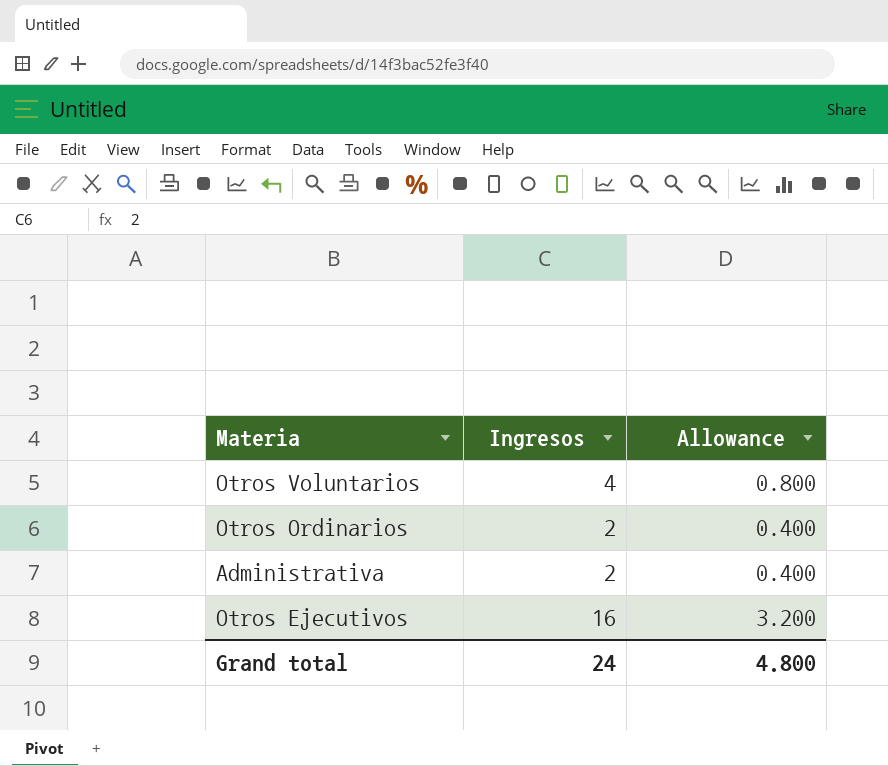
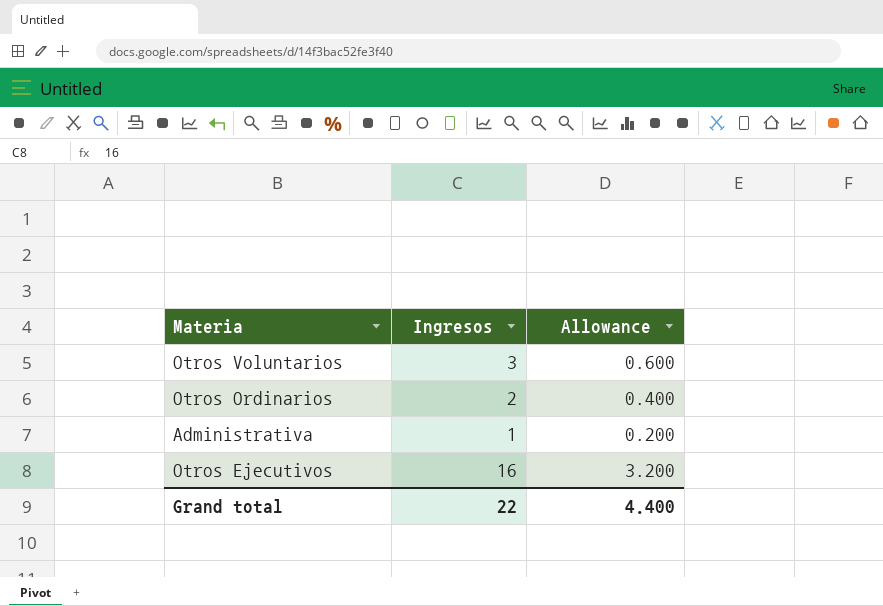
Otros Voluntarios | Ingresos: 4 -> 3
Otros Voluntarios | Allowance: 0.800 -> 0.600
Administrativa | Ingresos: 2 -> 1
Administrativa | Allowance: 0.400 -> 0.200
Grand total | Ingresos: 24 -> 22
Grand total | Allowance: 4.800 -> 4.400

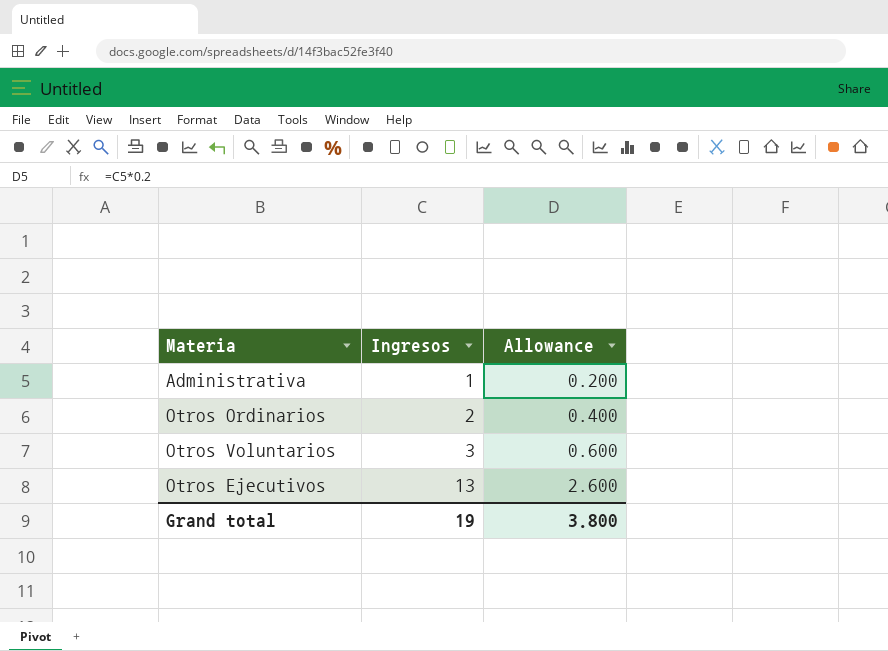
row order: none -> Ingresos ascending
Otros Ejecutivos | Ingresos: 16 -> 13
Otros Ejecutivos | Allowance: 3.200 -> 2.600
Grand total | Ingresos: 22 -> 19
Grand total | Allowance: 4.400 -> 3.800

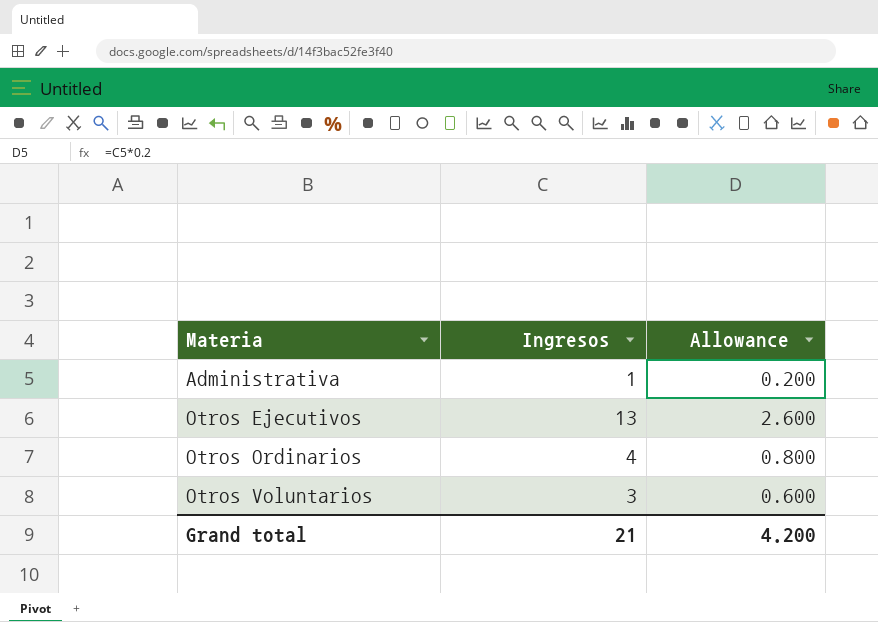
row order: Ingresos ascending -> Materia ascending
Otros Ordinarios | Ingresos: 2 -> 4
Otros Ordinarios | Allowance: 0.400 -> 0.800
Grand total | Ingresos: 19 -> 21
Grand total | Allowance: 3.800 -> 4.200

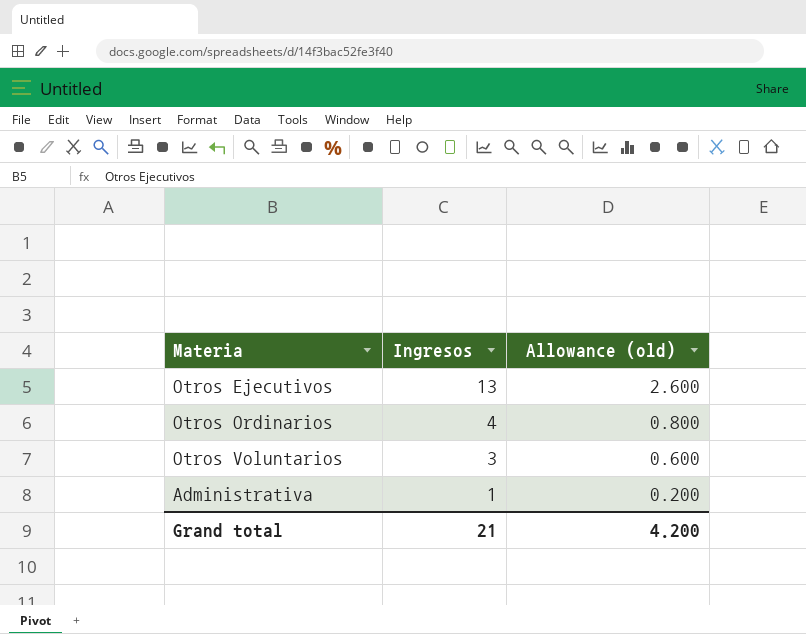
row order: Materia ascending -> Ingresos descending
column name: Allowance -> Allowance (old)

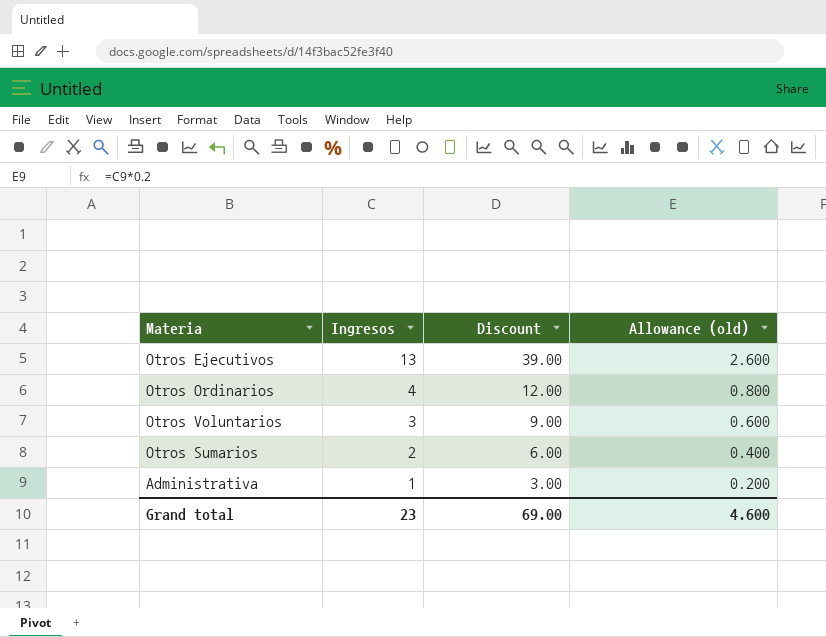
column Discount | formula: none -> [Ingresos] * 3
row Otros Sumarios: none -> 2 | 6.00 | 0.400
Grand total | Ingresos: 21 -> 23
Grand total | Allowance (old): 4.200 -> 4.600

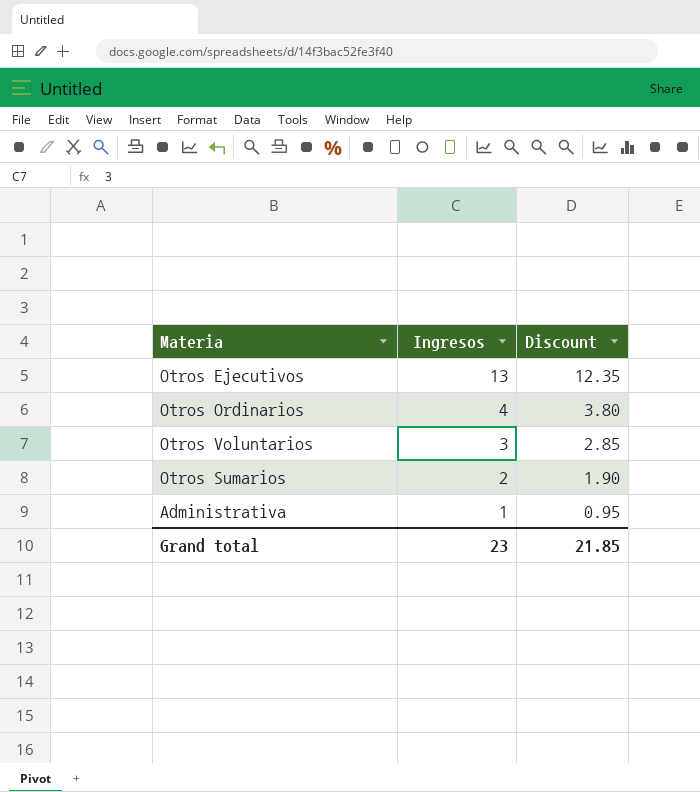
column Allowance (old) | formula: [Ingresos] * 0.2 -> none
column Discount | formula: [Ingresos] * 3 -> [Ingresos] * 0.95
Grand total | Discount: 69.00 -> 21.85

